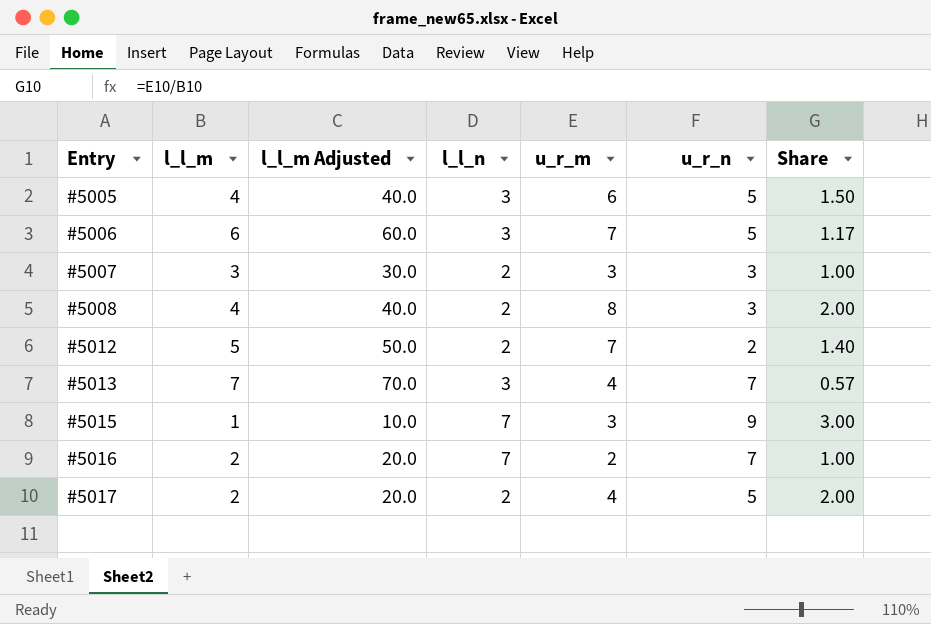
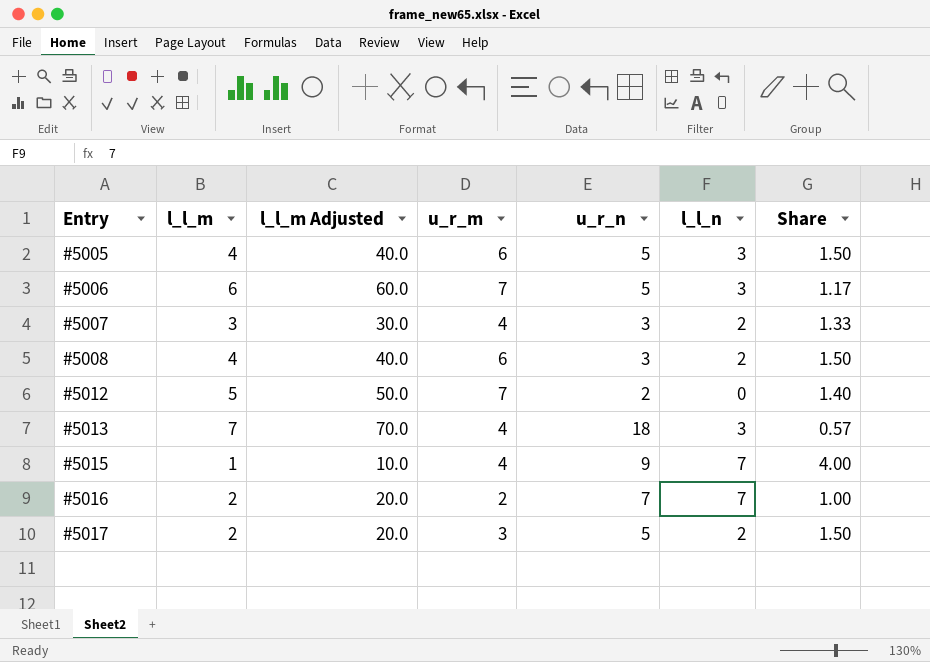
column l_l_n | position: 4 -> 6
#5007 | u_r_m: 3 -> 4
#5007 | Share: 1.00 -> 1.33
#5008 | u_r_m: 8 -> 6
#5008 | Share: 2.00 -> 1.50
#5012 | l_l_n: 2 -> 0
#5013 | u_r_n: 7 -> 18
#5015 | u_r_m: 3 -> 4
#5015 | Share: 3.00 -> 4.00
#5017 | u_r_m: 4 -> 3
#5017 | Share: 2.00 -> 1.50

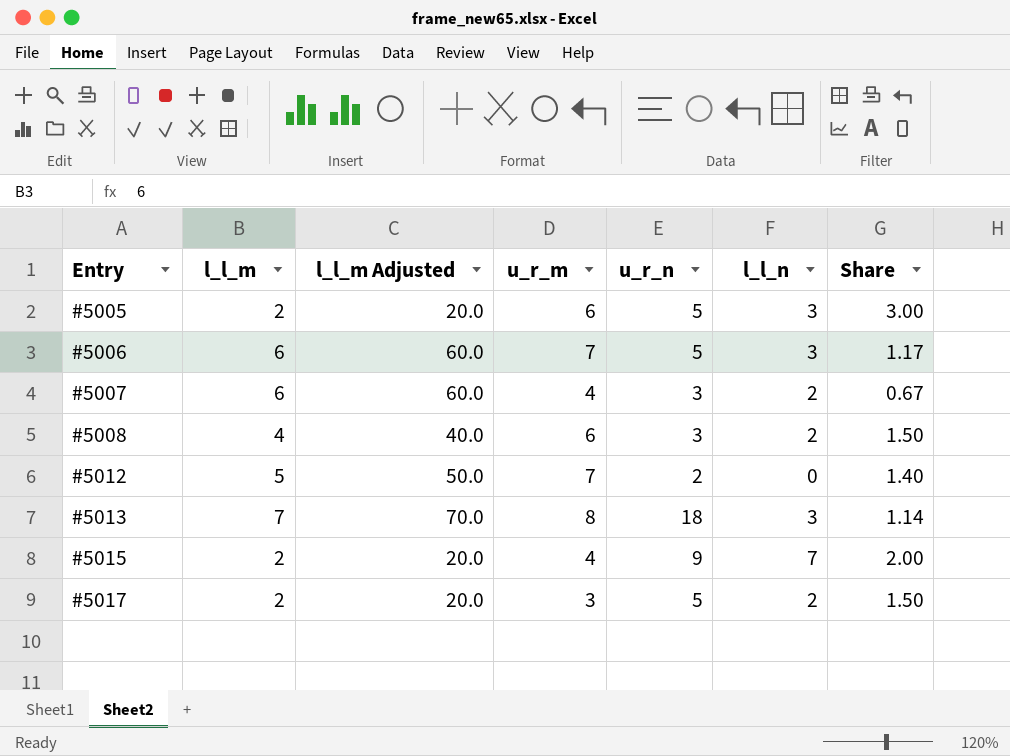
row #5016: 2 | 20.0 | 2 | 7 | 7 | 1.00 -> none
#5005 | l_l_m: 4 -> 2
#5005 | l_l_m Adjusted: 40.0 -> 20.0
#5005 | Share: 1.50 -> 3.00
#5007 | l_l_m: 3 -> 6
#5007 | l_l_m Adjusted: 30.0 -> 60.0
#5007 | Share: 1.33 -> 0.67
#5013 | u_r_m: 4 -> 8
#5013 | Share: 0.57 -> 1.14
#5015 | l_l_m: 1 -> 2
#5015 | l_l_m Adjusted: 10.0 -> 20.0
#5015 | Share: 4.00 -> 2.00

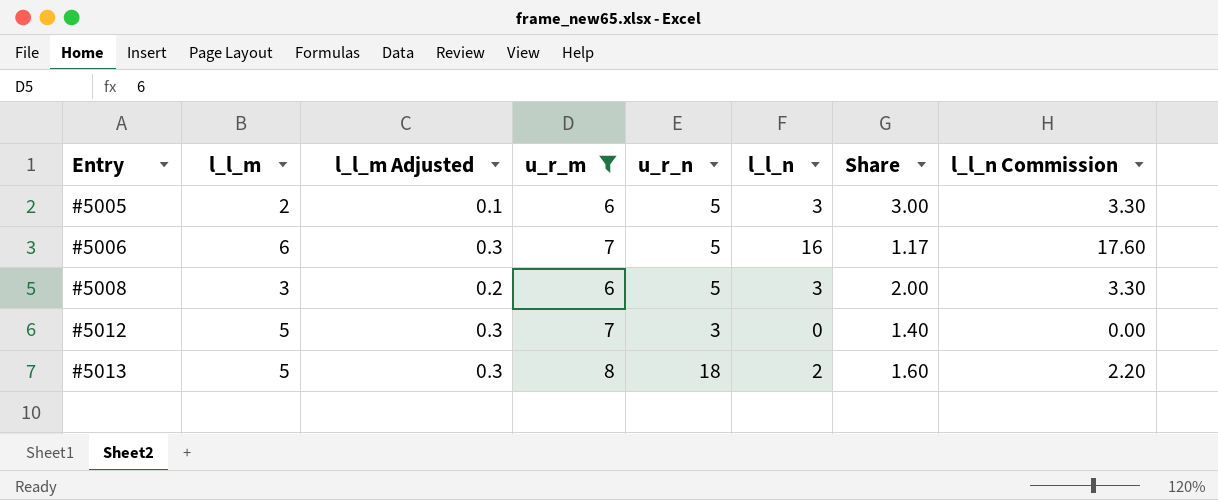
filter: none -> u_r_m >= 6
column l_l_m Adjusted | formula: [l_l_m] * 10 -> [l_l_m] * 0.05
column l_l_n Commission | formula: none -> [l_l_n] * 1.1
#5006 | l_l_n: 3 -> 16
#5008 | l_l_m: 4 -> 3
#5008 | u_r_n: 3 -> 5
#5008 | l_l_n: 2 -> 3
#5008 | Share: 1.50 -> 2.00
#5012 | u_r_n: 2 -> 3
#5013 | l_l_m: 7 -> 5
#5013 | l_l_n: 3 -> 2
#5013 | Share: 1.14 -> 1.60

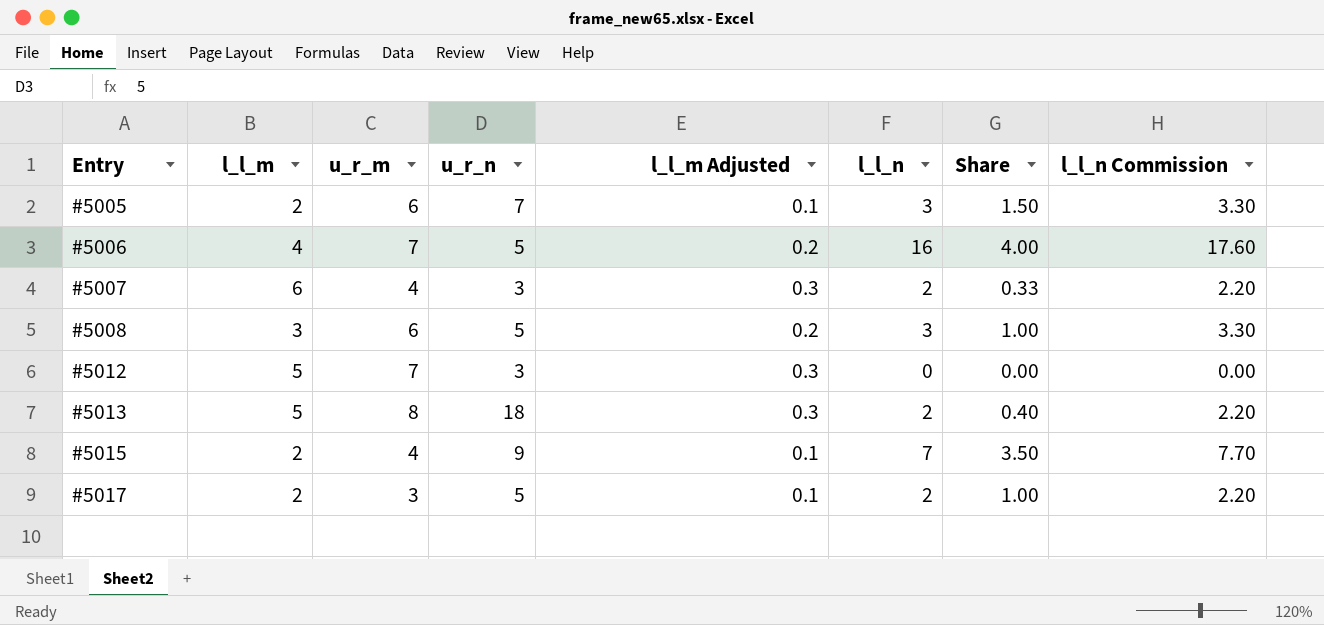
filter: u_r_m >= 6 -> none
column l_l_m Adjusted | position: 3 -> 5
column Share | formula: [u_r_m] / [l_l_m] -> [l_l_n] / [l_l_m]
#5005 | u_r_n: 5 -> 7
#5006 | l_l_m: 6 -> 4
#5006 | l_l_m Adjusted: 0.3 -> 0.2

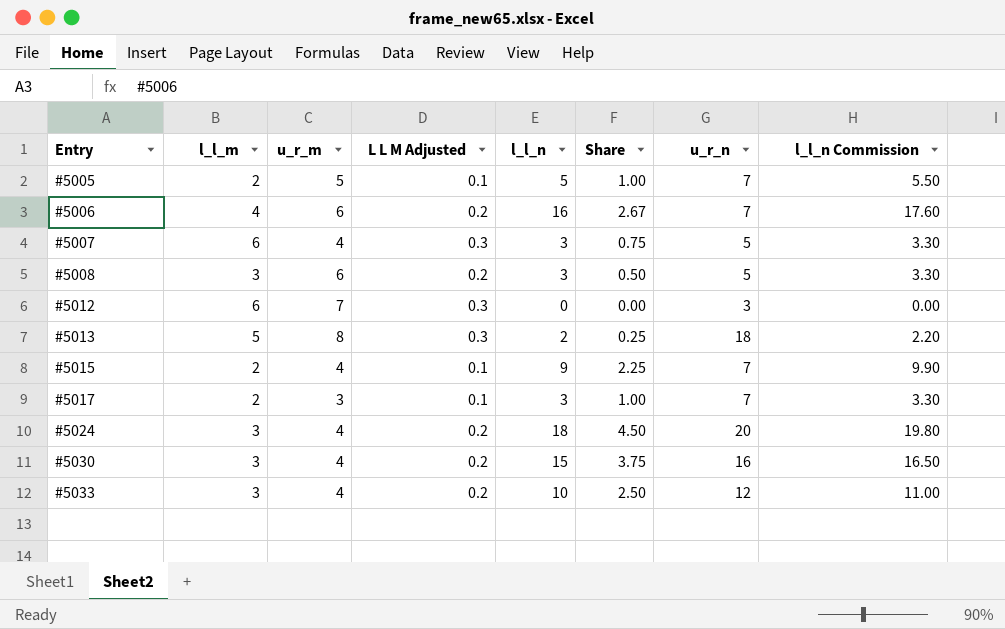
column name: l_l_m Adjusted -> L L M Adjusted
column Share | formula: [l_l_n] / [l_l_m] -> [l_l_n] / [u_r_m]
column u_r_n | position: 4 -> 7
#5005 | u_r_m: 6 -> 5
#5005 | l_l_n: 3 -> 5
#5005 | l_l_n Commission: 3.30 -> 5.50
#5006 | u_r_m: 7 -> 6
#5006 | u_r_n: 5 -> 7
#5007 | l_l_n: 2 -> 3
#5007 | u_r_n: 3 -> 5
#5007 | l_l_n Commission: 2.20 -> 3.30
#5012 | l_l_m: 5 -> 6
#5015 | l_l_n: 7 -> 9
#5015 | u_r_n: 9 -> 7
#5015 | l_l_n Commission: 7.70 -> 9.90
#5017 | l_l_n: 2 -> 3
#5017 | u_r_n: 5 -> 7
#5017 | l_l_n Commission: 2.20 -> 3.30
row #5024: none -> 3 | 4 | 0.2 | 18 | 4.50 | 20 | 19.80
row #5030: none -> 3 | 4 | 0.2 | 15 | 3.75 | 16 | 16.50
row #5033: none -> 3 | 4 | 0.2 | 10 | 2.50 | 12 | 11.00

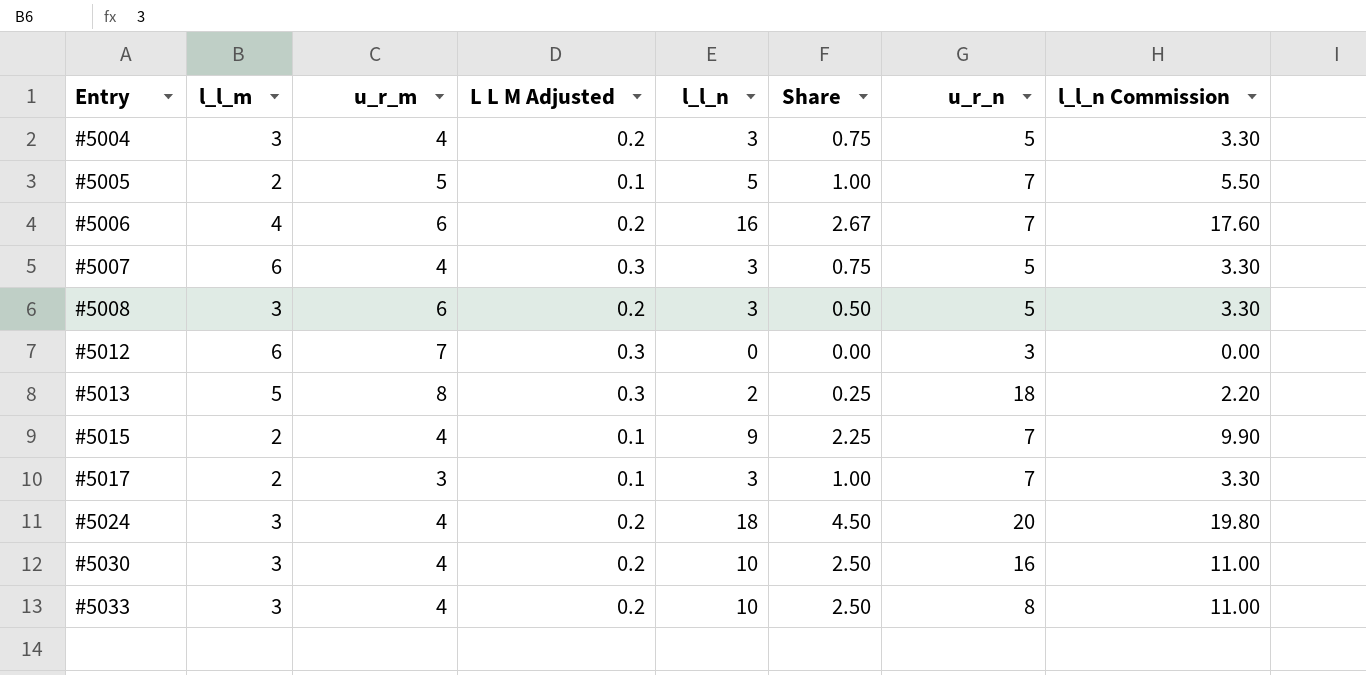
row #5004: none -> 3 | 4 | 0.2 | 3 | 0.75 | 5 | 3.30
#5030 | l_l_n: 15 -> 10
#5030 | Share: 3.75 -> 2.50
#5030 | l_l_n Commission: 16.50 -> 11.00
#5033 | u_r_n: 12 -> 8

